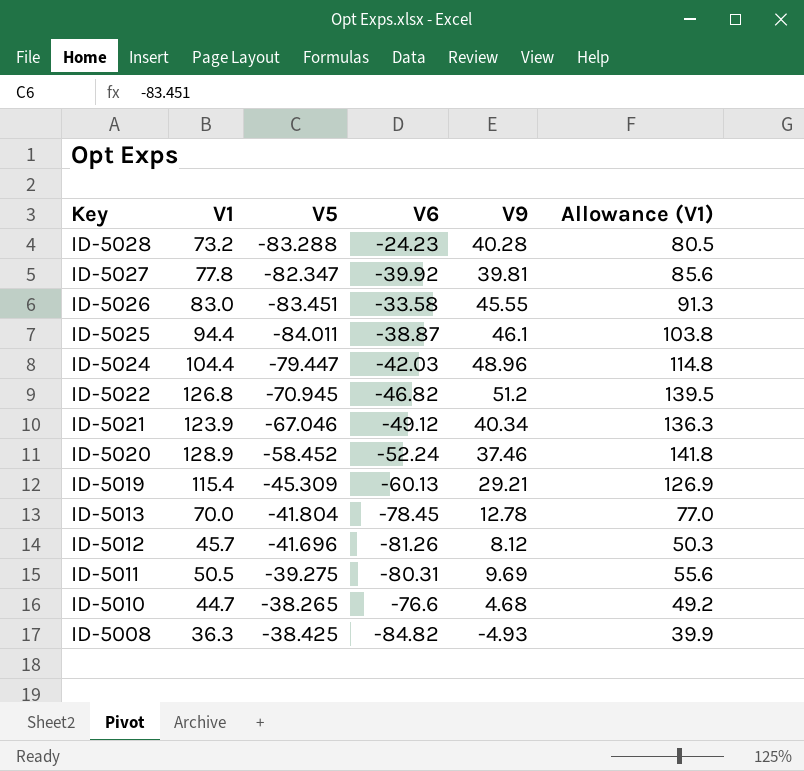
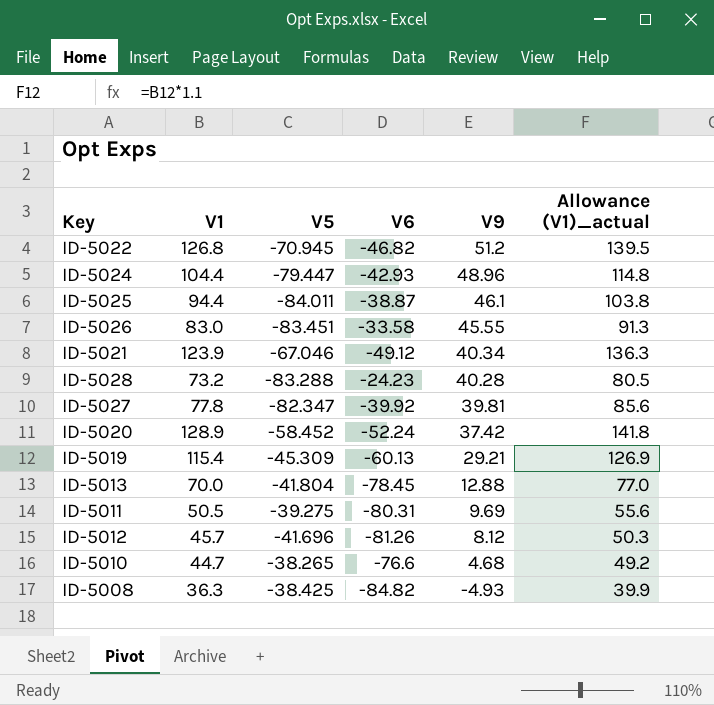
row order: Key descending -> V9 descending
column name: Allowance (V1) -> Allowance (V1)_actual
ID-5024 | V6: -42.03 -> -42.93
ID-5020 | V9: 37.46 -> 37.42
ID-5013 | V9: 12.78 -> 12.88

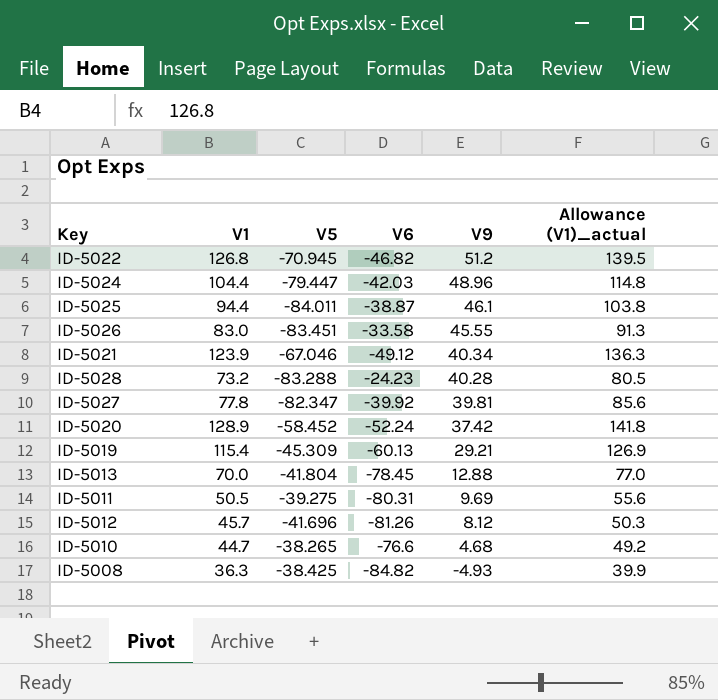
ID-5024 | V6: -42.93 -> -42.03

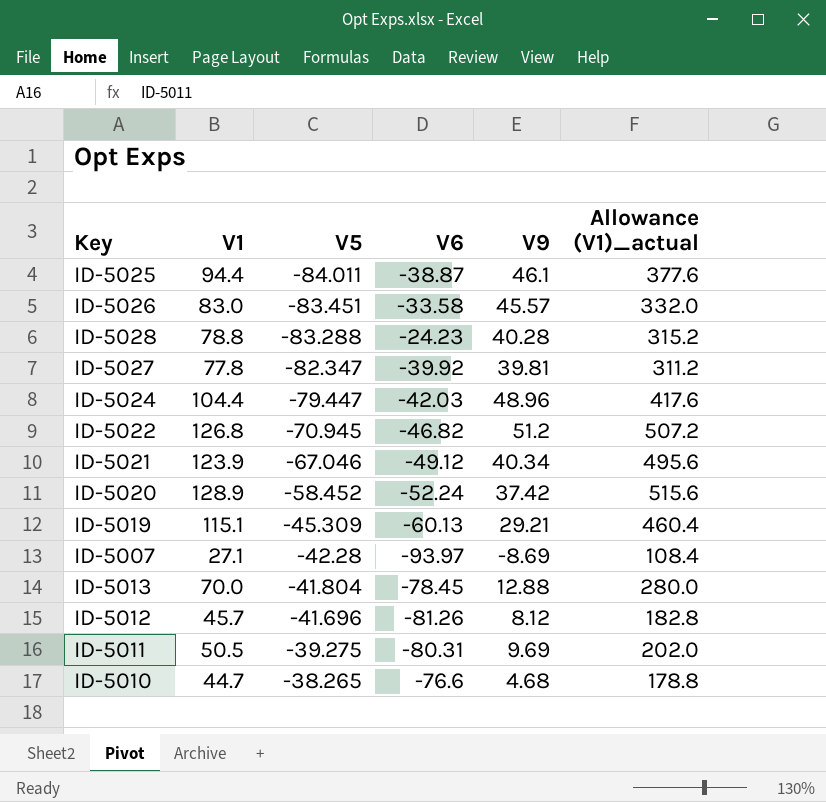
row order: V9 descending -> V5 ascending
column Allowance (V1)_actual | formula: [V1] * 1.1 -> [V1] * 4
row ID-5008: 36.3 | -38.425 | -84.82 | -4.93 | 39.9 -> none
ID-5026 | V9: 45.55 -> 45.57
ID-5028 | V1: 73.2 -> 78.8
ID-5019 | V1: 115.4 -> 115.1
row ID-5007: none -> 27.1 | -42.28 | -93.97 | -8.69 | 108.4

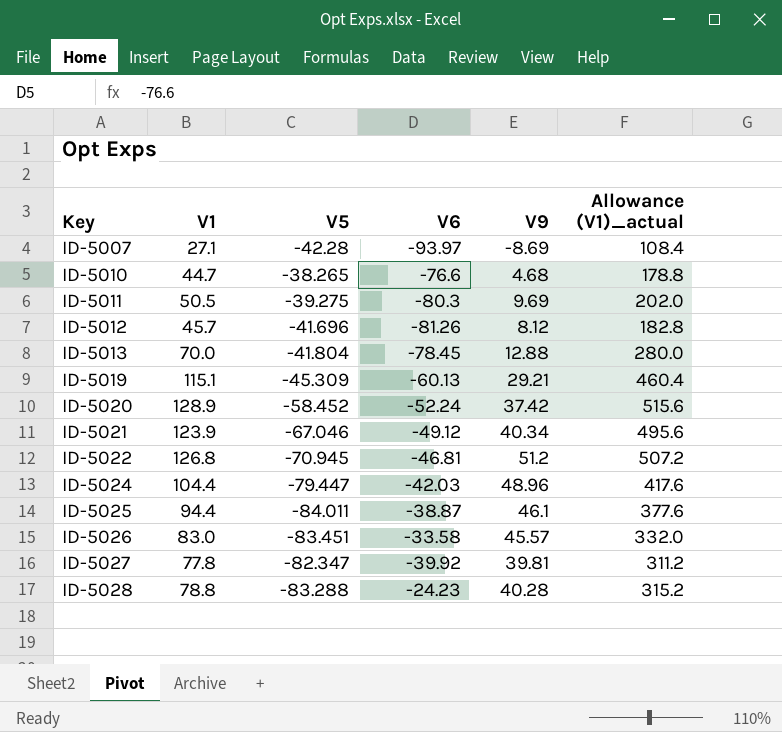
row order: V5 ascending -> Key ascending
ID-5011 | V6: -80.31 -> -80.3
ID-5022 | V6: -46.82 -> -46.81

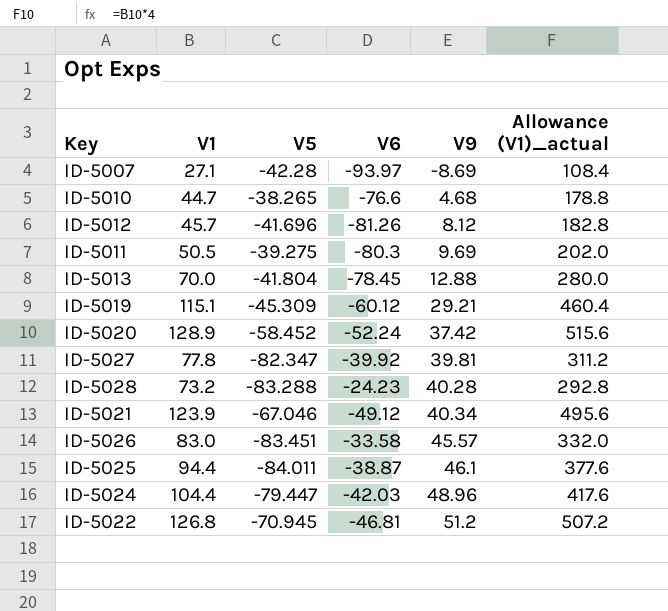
row order: Key ascending -> V9 ascending
ID-5019 | V6: -60.13 -> -60.12
ID-5028 | V1: 78.8 -> 73.2
ID-5028 | Allowance (V1)_actual: 315.2 -> 292.8

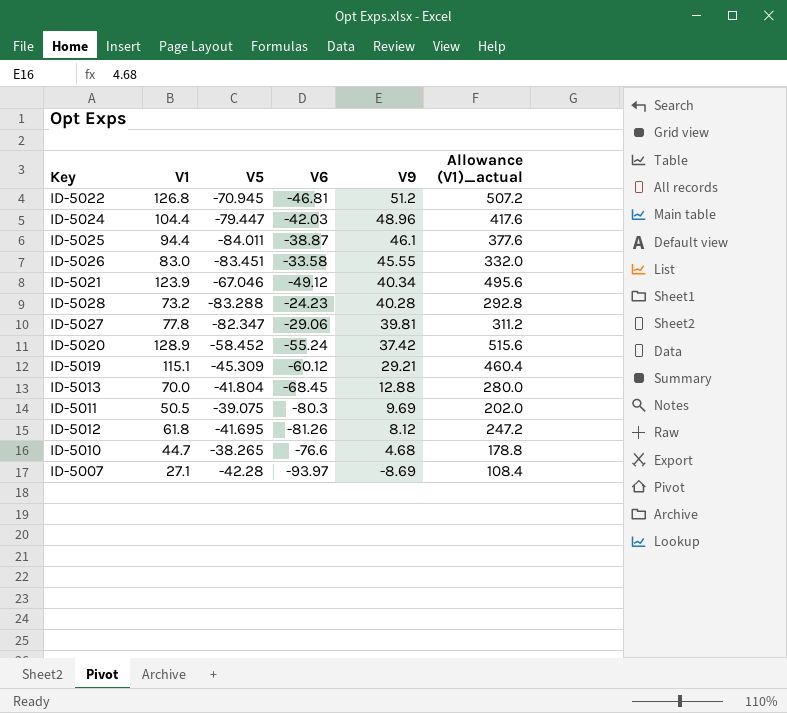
row order: V9 ascending -> V9 descending
ID-5026 | V9: 45.57 -> 45.55
ID-5027 | V6: -39.92 -> -29.06
ID-5020 | V6: -52.24 -> -55.24
ID-5013 | V6: -78.45 -> -68.45
ID-5011 | V5: -39.275 -> -39.075
ID-5012 | V1: 45.7 -> 61.8
ID-5012 | V5: -41.696 -> -41.695
ID-5012 | Allowance (V1)_actual: 182.8 -> 247.2

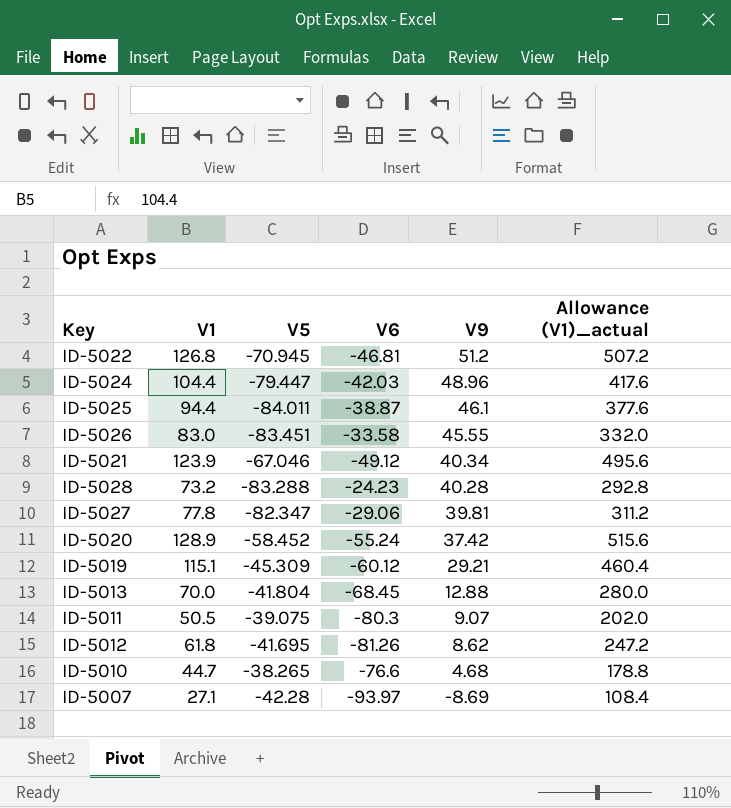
ID-5011 | V9: 9.69 -> 9.07
ID-5012 | V9: 8.12 -> 8.62

